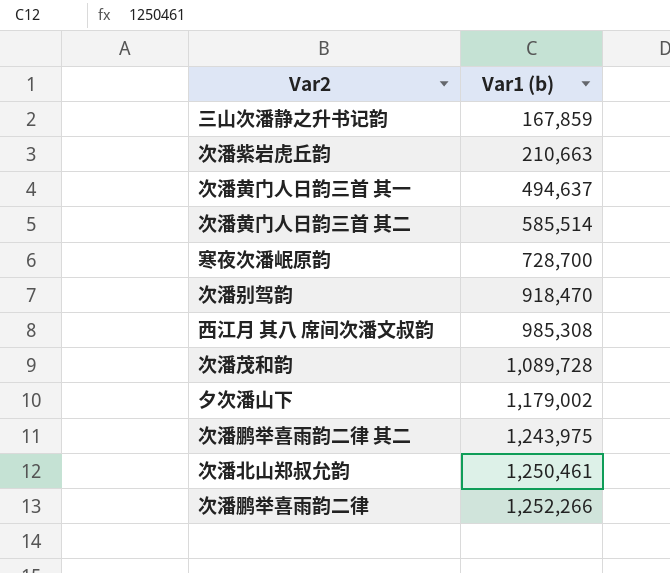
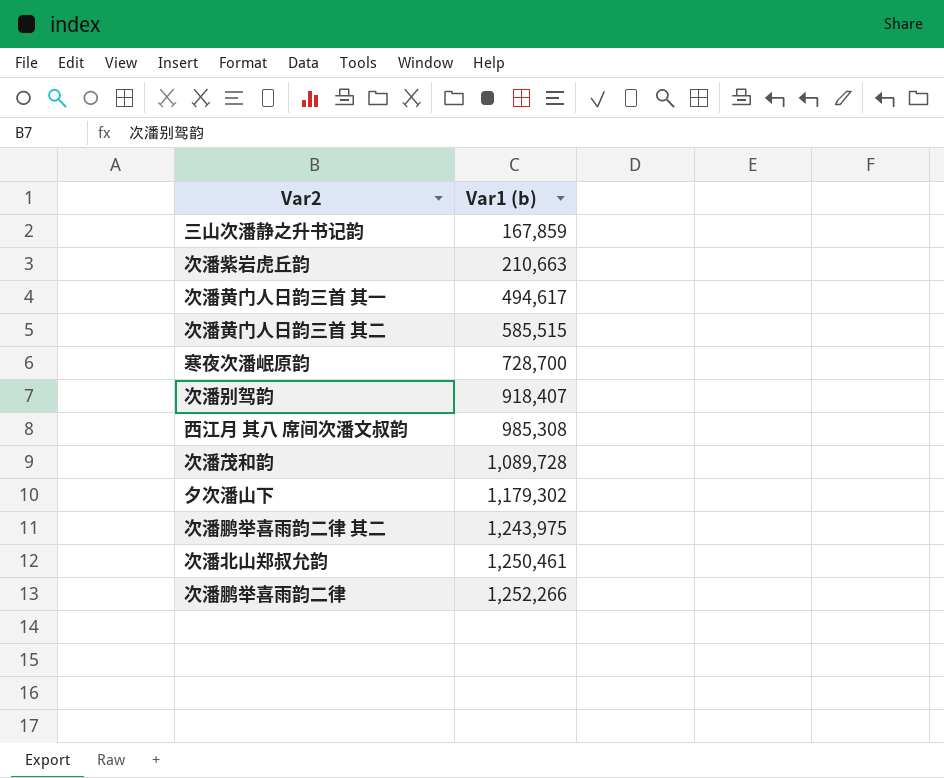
次潘黄门人日韵三首 其一 | Var1 (b): 494,637 -> 494,617
次潘黄门人日韵三首 其二 | Var1 (b): 585,514 -> 585,515
次潘别驾韵 | Var1 (b): 918,470 -> 918,407
夕次潘山下 | Var1 (b): 1,179,002 -> 1,179,302

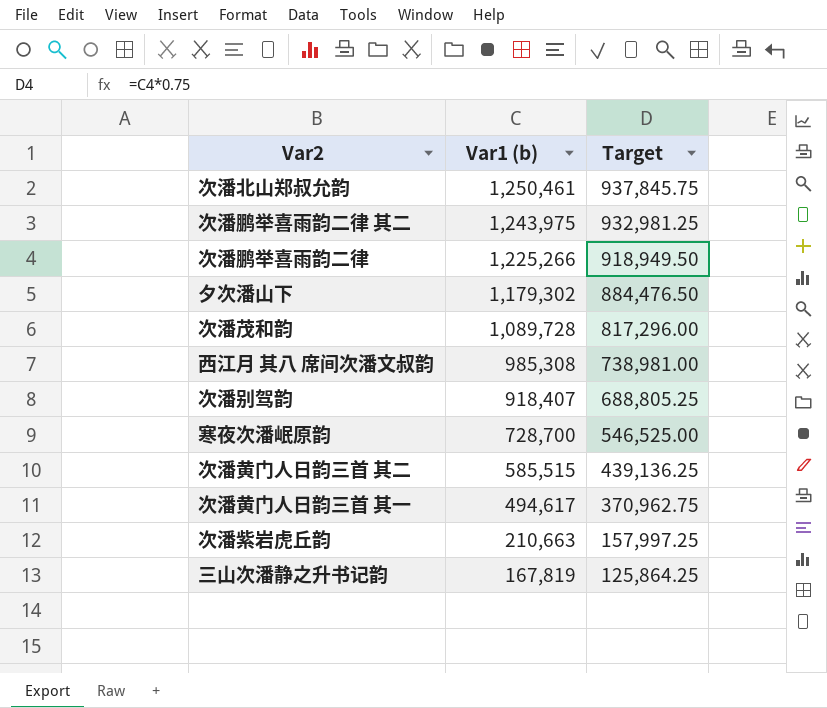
row order: Var1 (b) ascending -> Var1 (b) descending
column Target | formula: none -> [Var1 (b)] * 0.75
次潘鹏举喜雨韵二律 | Var1 (b): 1,252,266 -> 1,225,266
三山次潘静之升书记韵 | Var1 (b): 167,859 -> 167,819

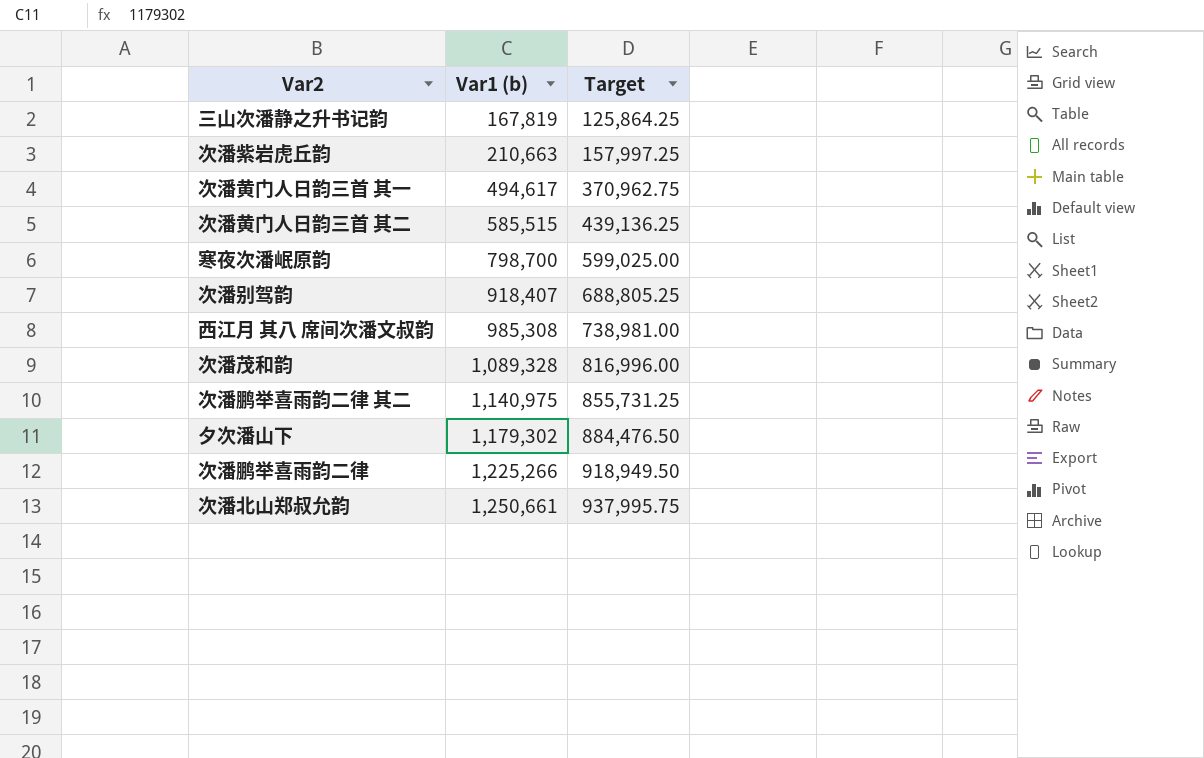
row order: Var1 (b) descending -> Var1 (b) ascending
寒夜次潘岷原韵 | Var1 (b): 728,700 -> 798,700
寒夜次潘岷原韵 | Target: 546,525.00 -> 599,025.00
次潘茂和韵 | Var1 (b): 1,089,728 -> 1,089,328
次潘茂和韵 | Target: 817,296.00 -> 816,996.00
次潘鹏举喜雨韵二律 其二 | Var1 (b): 1,243,975 -> 1,140,975
次潘鹏举喜雨韵二律 其二 | Target: 932,981.25 -> 855,731.25
次潘北山郑叔允韵 | Var1 (b): 1,250,461 -> 1,250,661
次潘北山郑叔允韵 | Target: 937,845.75 -> 937,995.75

